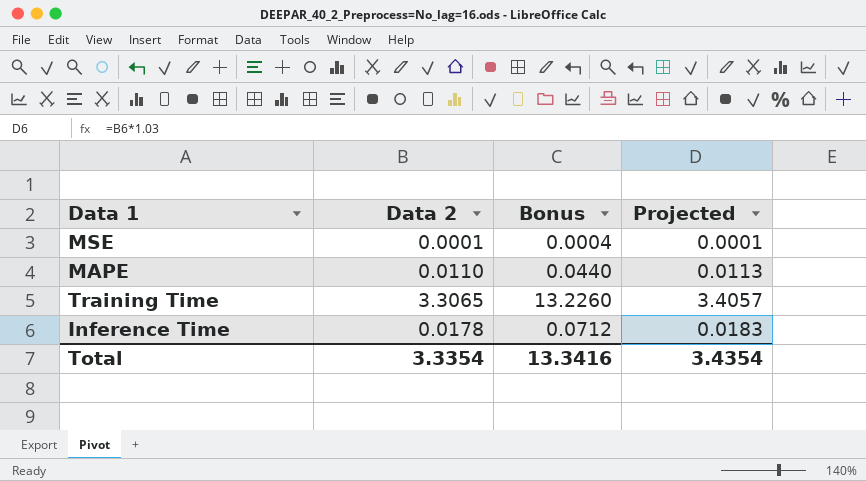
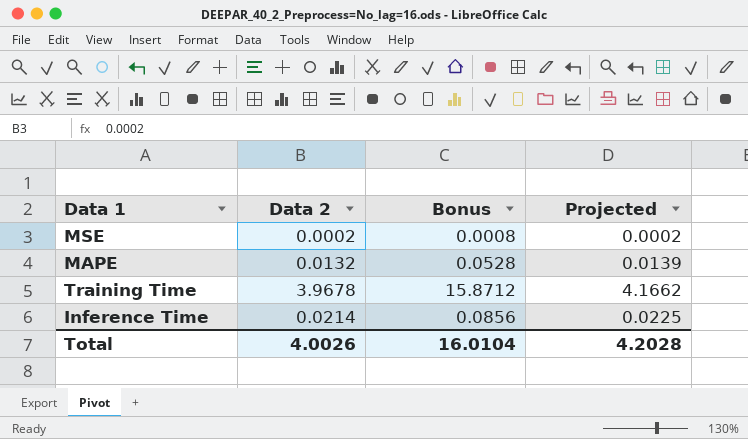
column Projected | formula: [Data 2] * 1.03 -> [Data 2] * 1.05
MSE | Data 2: 0.0001 -> 0.0002
MSE | Bonus: 0.0004 -> 0.0008
MAPE | Data 2: 0.0110 -> 0.0132
MAPE | Bonus: 0.0440 -> 0.0528
Training Time | Data 2: 3.3065 -> 3.9678
Training Time | Bonus: 13.2260 -> 15.8712
Inference Time | Data 2: 0.0178 -> 0.0214
Inference Time | Bonus: 0.0712 -> 0.0856
Total | Data 2: 3.3354 -> 4.0026
Total | Bonus: 13.3416 -> 16.0104
Total | Projected: 3.4354 -> 4.2028

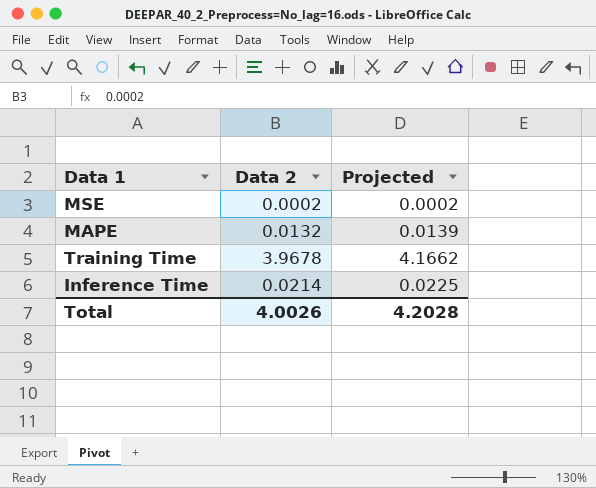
column Bonus | formula: [Data 2] * 4 -> none

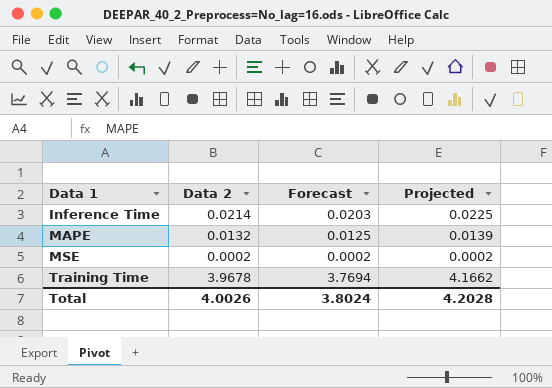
row order: none -> Data 1 ascending
column Forecast | formula: none -> [Data 2] * 0.95

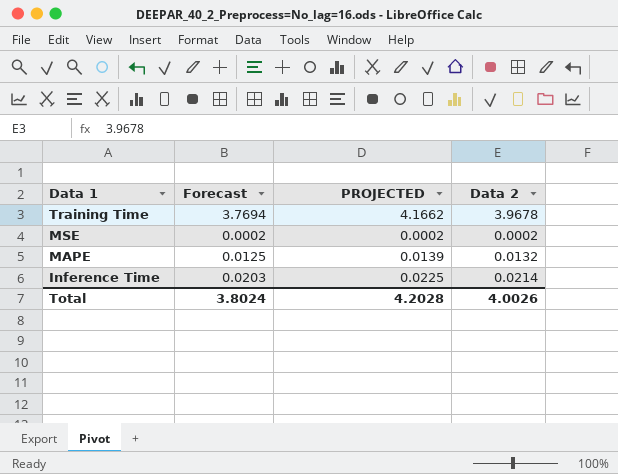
row order: Data 1 ascending -> Data 1 descending
column name: Projected -> PROJECTED
column Data 2 | position: 2 -> 4

